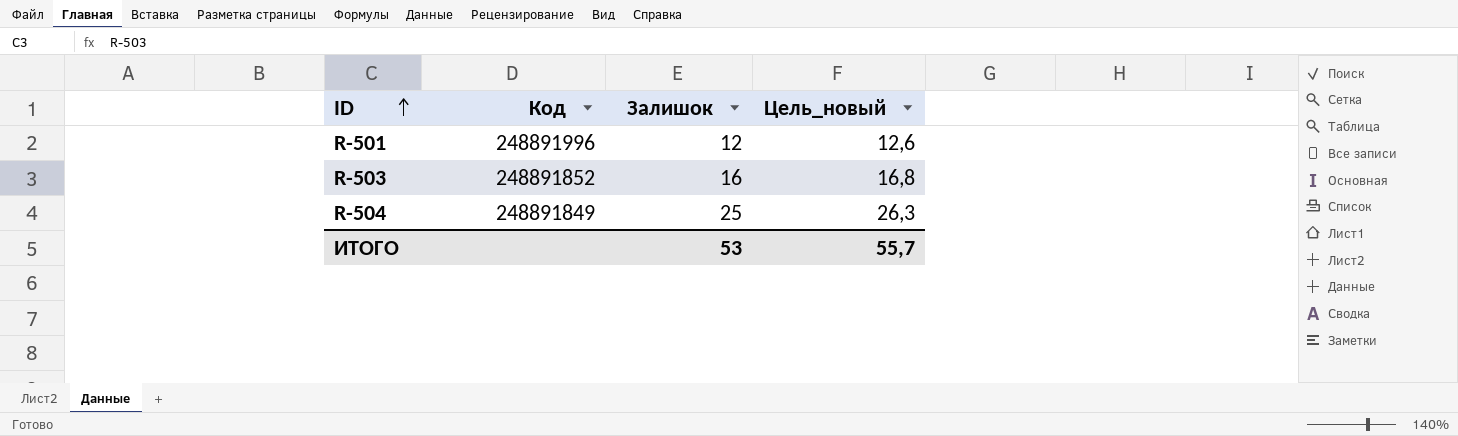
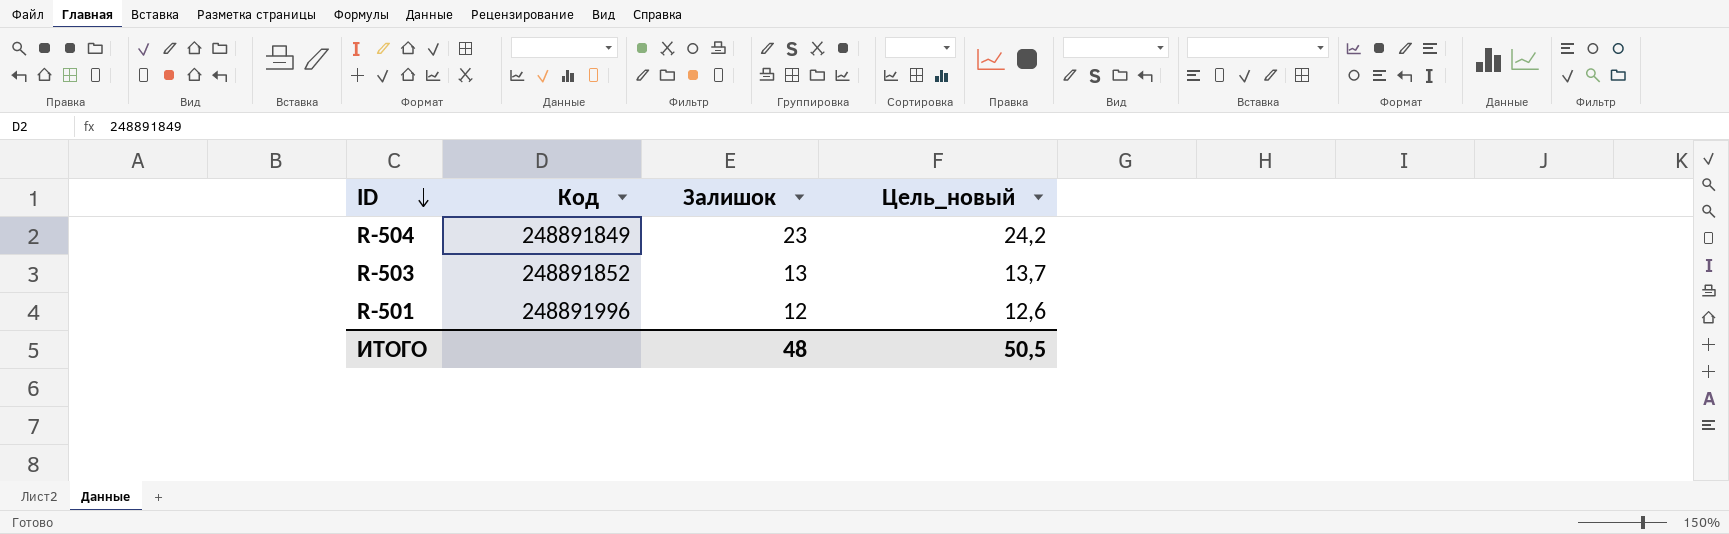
row order: ID ascending -> ID descending
R-504 | Залишок: 25 -> 23
R-504 | Цель_новый: 26,3 -> 24,2
R-503 | Залишок: 16 -> 13
R-503 | Цель_новый: 16,8 -> 13,7
ИТОГО | Залишок: 53 -> 48
ИТОГО | Цель_новый: 55,7 -> 50,5

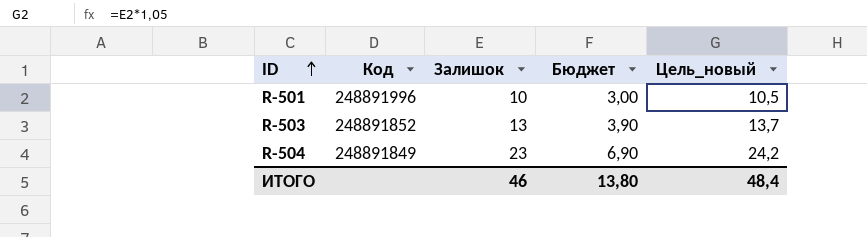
row order: ID descending -> ID ascending
column Бюджет | formula: none -> [Залишок] * 0,3
R-501 | Залишок: 12 -> 10
R-501 | Цель_новый: 12,6 -> 10,5
ИТОГО | Залишок: 48 -> 46
ИТОГО | Цель_новый: 50,5 -> 48,4

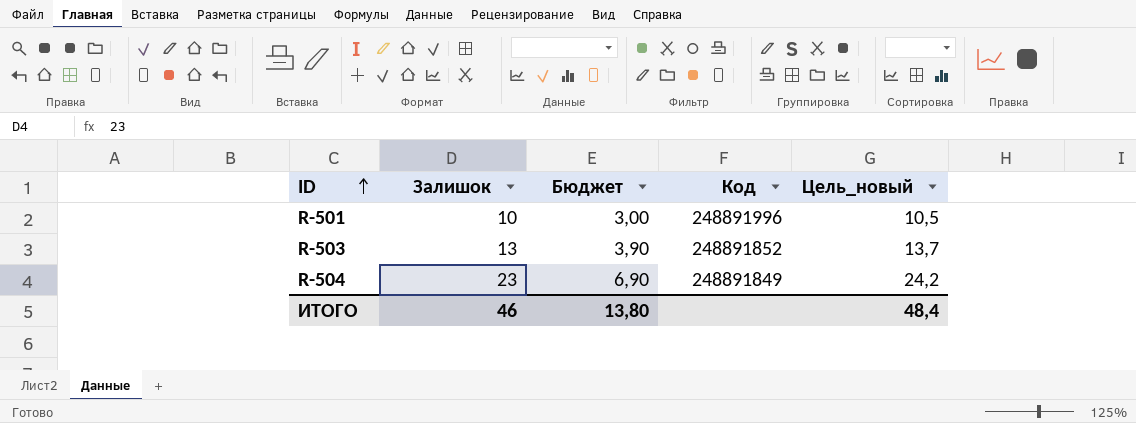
column Код | position: 2 -> 4

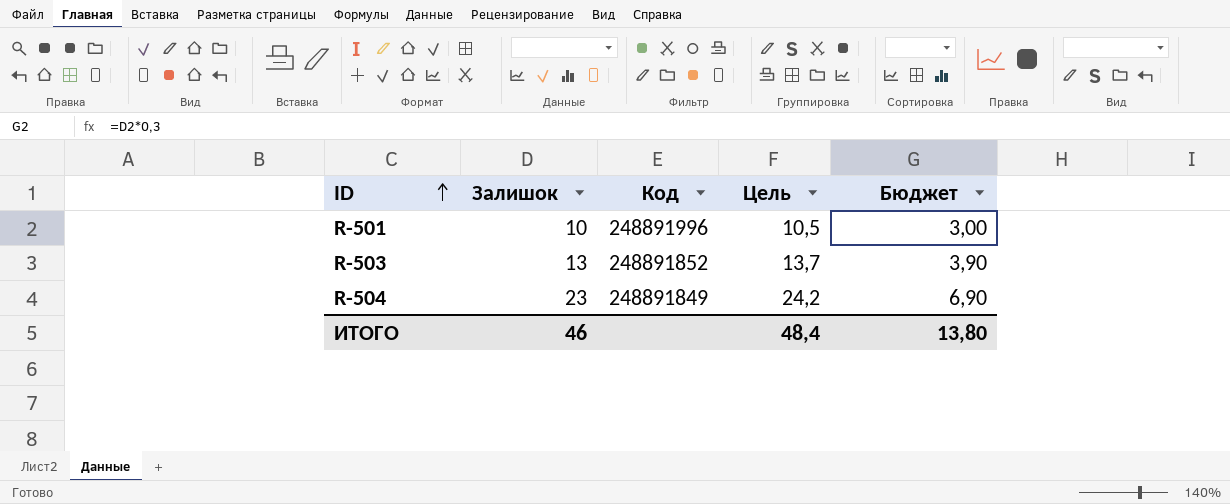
column name: Цель_новый -> Цель
column Бюджет | position: 3 -> 5

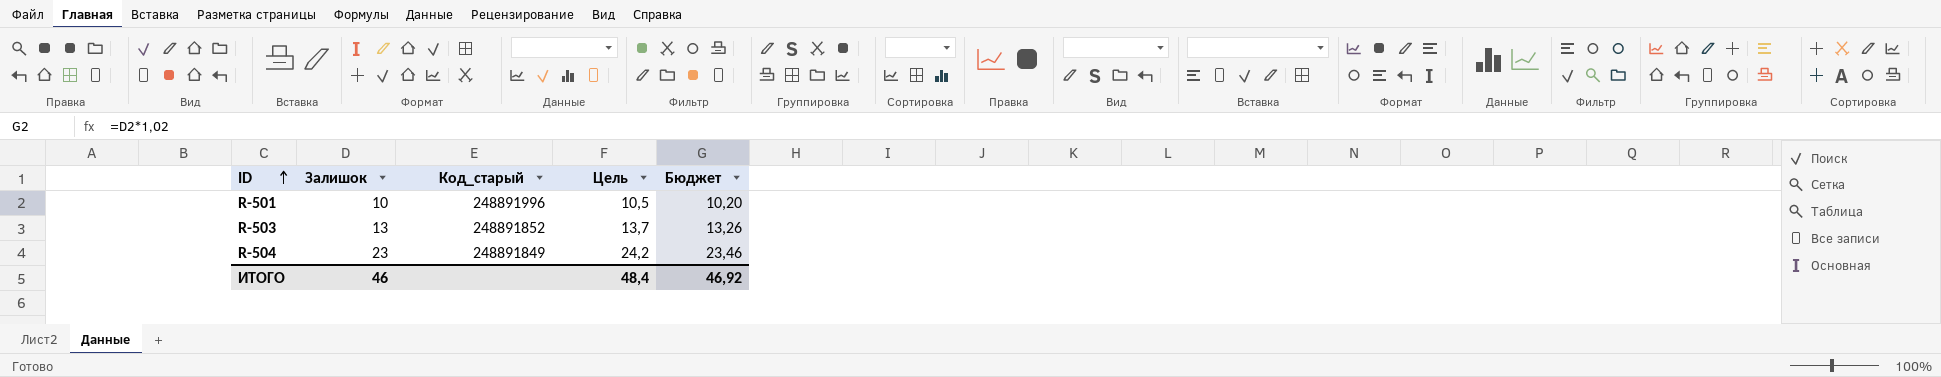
column name: Код -> Код_старый
column Бюджет | formula: [Залишок] * 0,3 -> [Залишок] * 1,02
ИТОГО | Бюджет: 13,80 -> 46,92

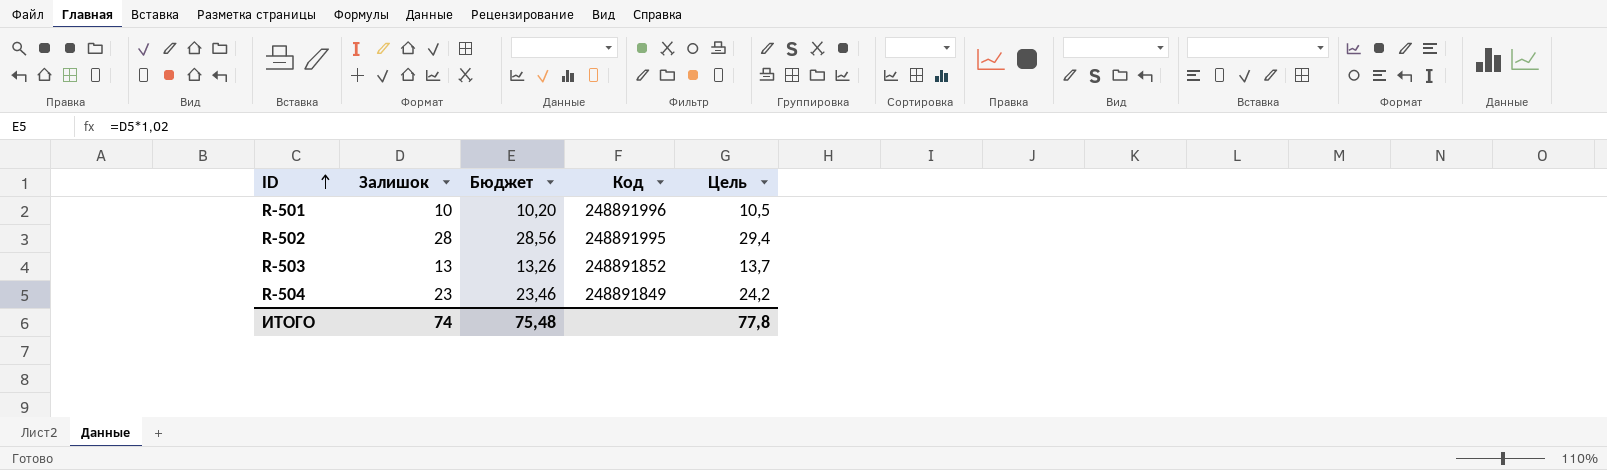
column Бюджет | position: 5 -> 3
column name: Код_старый -> Код
row R-502: none -> 28 | 28,56 | 248891995 | 29,4
ИТОГО | Залишок: 46 -> 74
ИТОГО | Бюджет: 46,92 -> 75,48
ИТОГО | Цель: 48,4 -> 77,8

